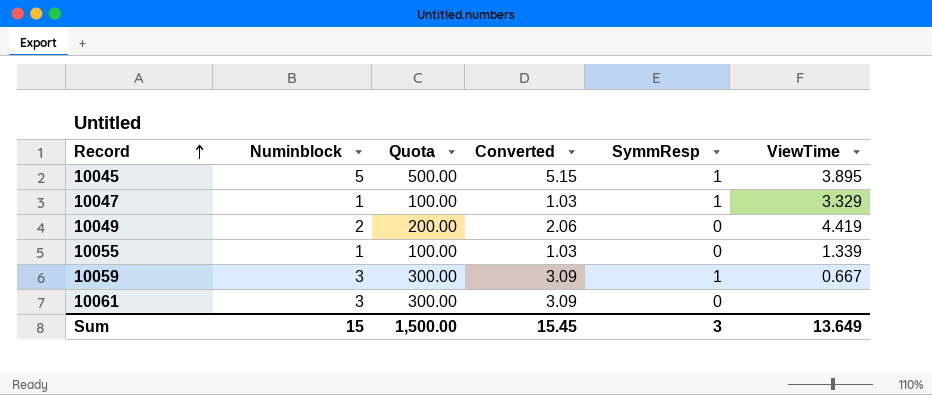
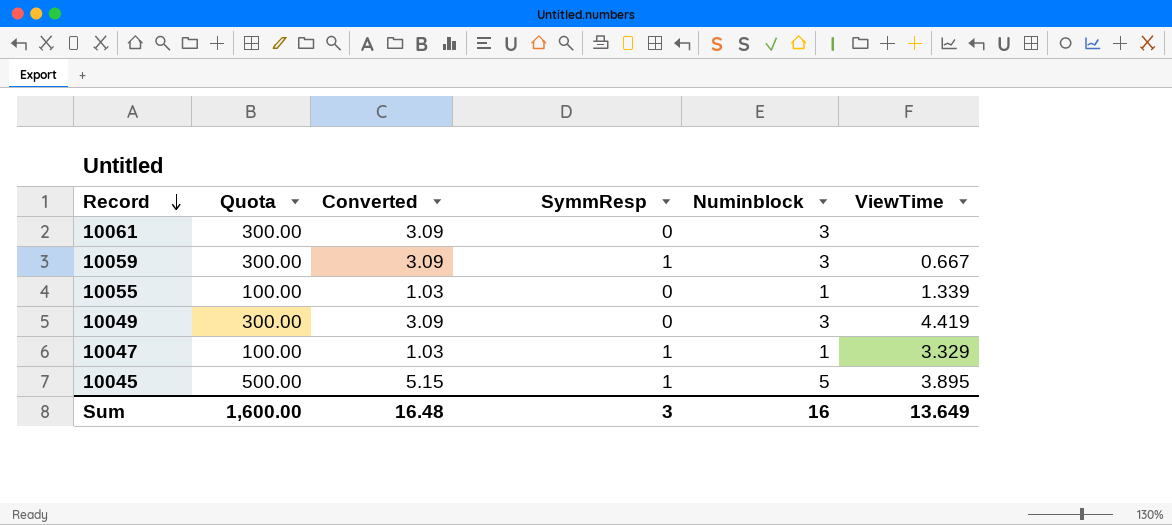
row order: Record ascending -> Record descending
column Numinblock | position: 2 -> 5
10049 | Quota: 200.00 -> 300.00
10049 | Converted: 2.06 -> 3.09
10049 | Numinblock: 2 -> 3
Sum | Quota: 1,500.00 -> 1,600.00
Sum | Converted: 15.45 -> 16.48
Sum | Numinblock: 15 -> 16

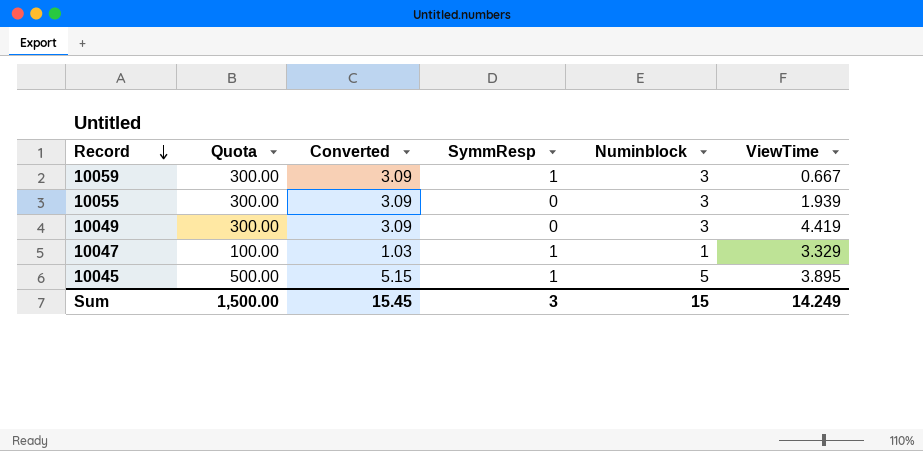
row 10061: 300.00 | 3.09 | 0 | 3 | none -> none
10055 | Quota: 100.00 -> 300.00
10055 | Converted: 1.03 -> 3.09
10055 | Numinblock: 1 -> 3
10055 | ViewTime: 1.339 -> 1.939
Sum | Quota: 1,600.00 -> 1,500.00
Sum | Converted: 16.48 -> 15.45
Sum | Numinblock: 16 -> 15
Sum | ViewTime: 13.649 -> 14.249

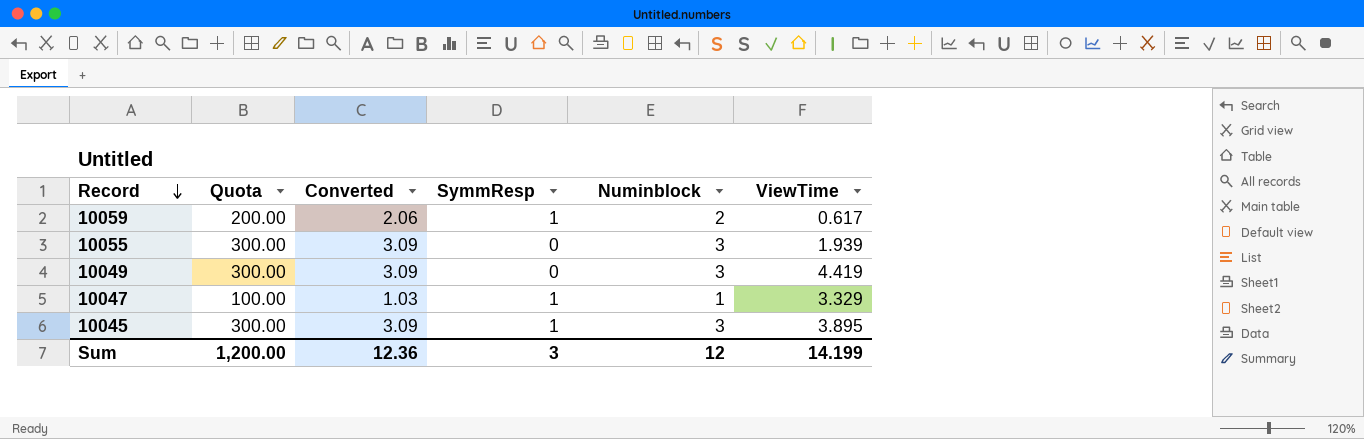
10059 | Quota: 300.00 -> 200.00
10059 | Converted: 3.09 -> 2.06
10059 | Numinblock: 3 -> 2
10059 | ViewTime: 0.667 -> 0.617
10045 | Quota: 500.00 -> 300.00
10045 | Converted: 5.15 -> 3.09
10045 | Numinblock: 5 -> 3
Sum | Quota: 1,500.00 -> 1,200.00
Sum | Converted: 15.45 -> 12.36
Sum | Numinblock: 15 -> 12
Sum | ViewTime: 14.249 -> 14.199

